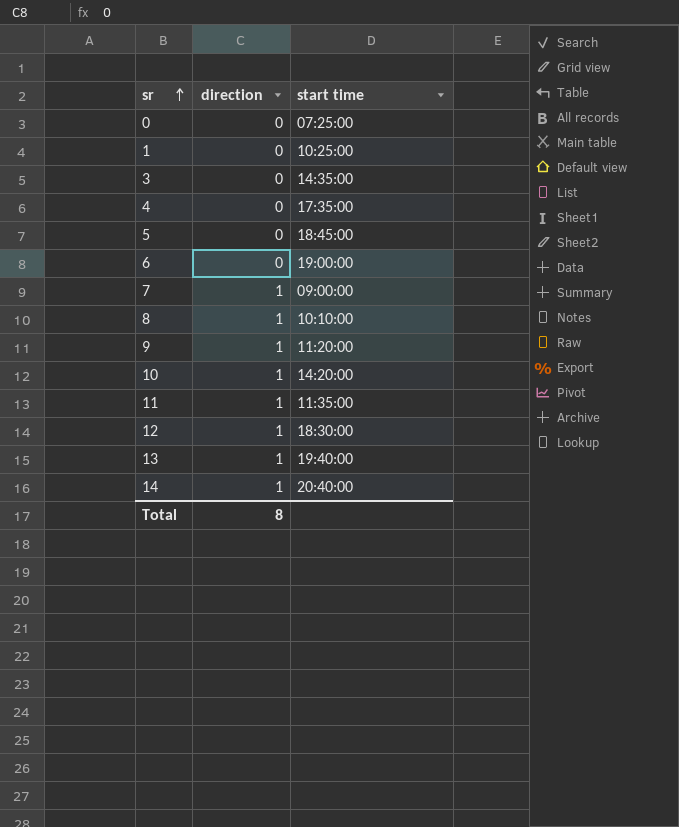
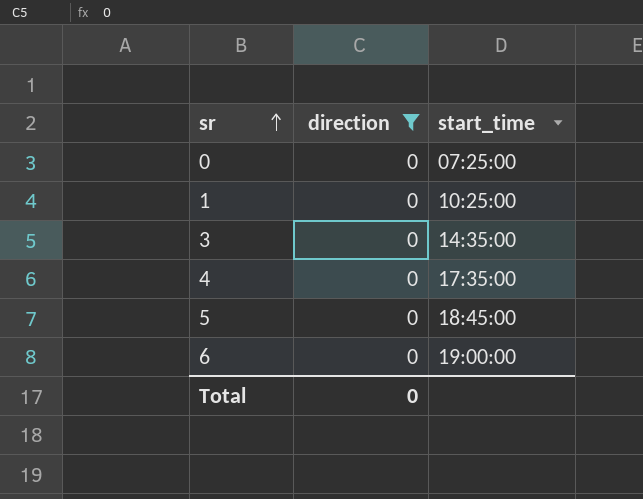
filter: none -> direction = 0
column name: start time -> start_time
Total | direction: 8 -> 0

